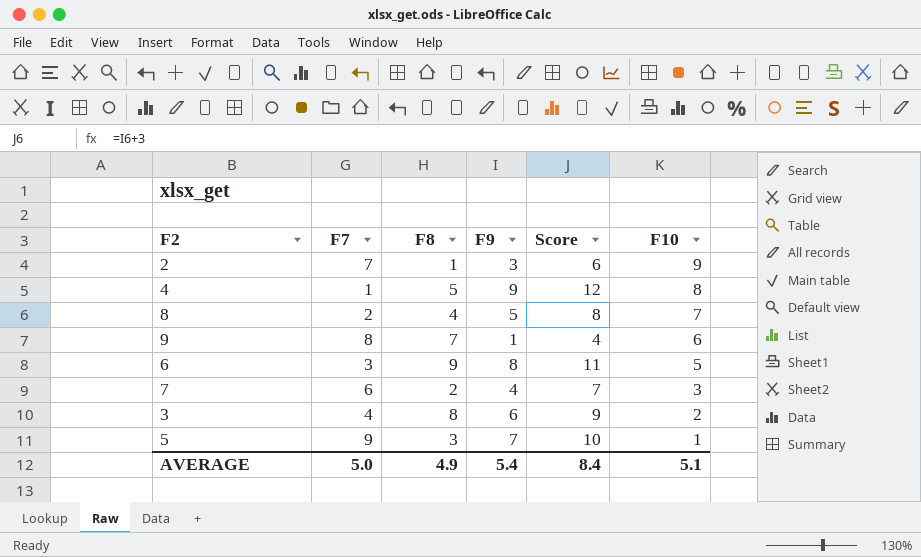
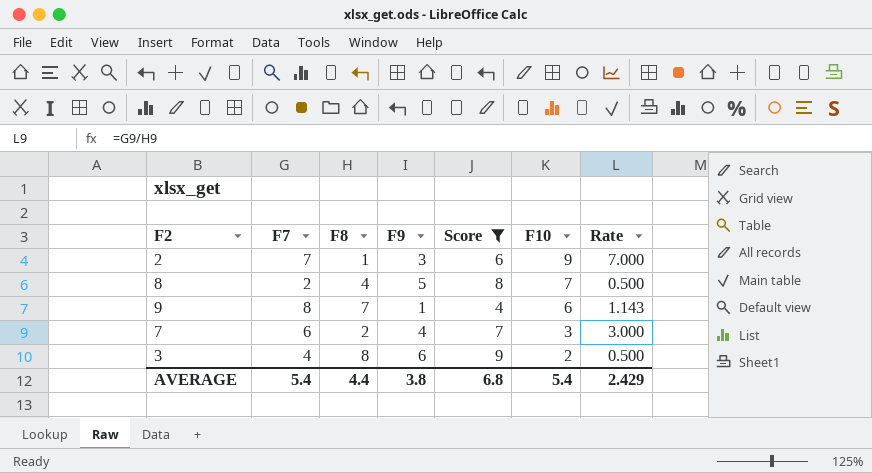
filter: none -> Score <= 9
column Rate | formula: none -> [F7] / [F8]
AVERAGE | F7: 5.0 -> 5.4
AVERAGE | F8: 4.9 -> 4.4
AVERAGE | F9: 5.4 -> 3.8
AVERAGE | Score: 8.4 -> 6.8
AVERAGE | F10: 5.1 -> 5.4

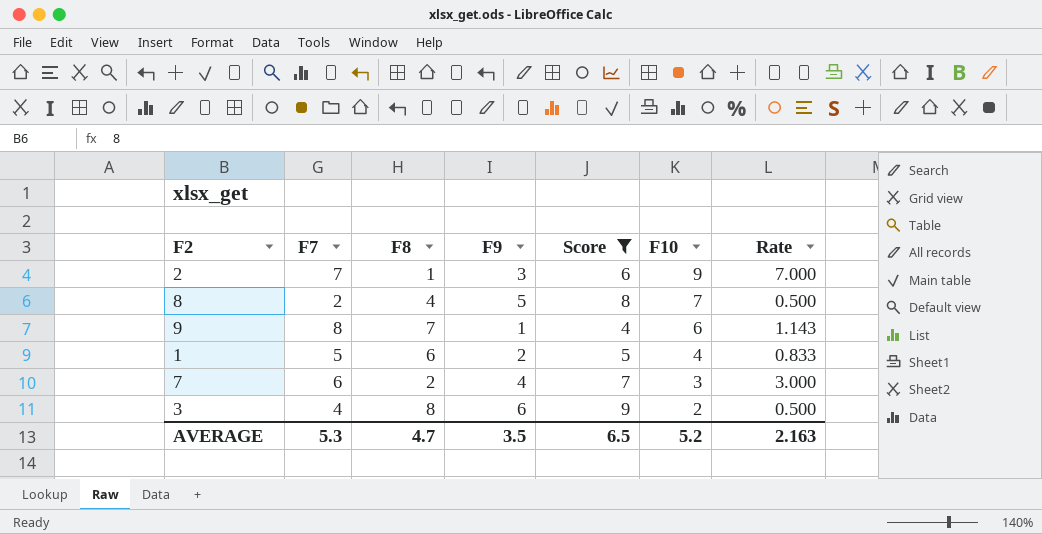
row 1: none -> 5 | 6 | 2 | 5 | 4 | 0.833
AVERAGE | F7: 5.4 -> 5.3
AVERAGE | F8: 4.4 -> 4.7
AVERAGE | F9: 3.8 -> 3.5
AVERAGE | Score: 6.8 -> 6.5
AVERAGE | F10: 5.4 -> 5.2
AVERAGE | Rate: 2.429 -> 2.163

